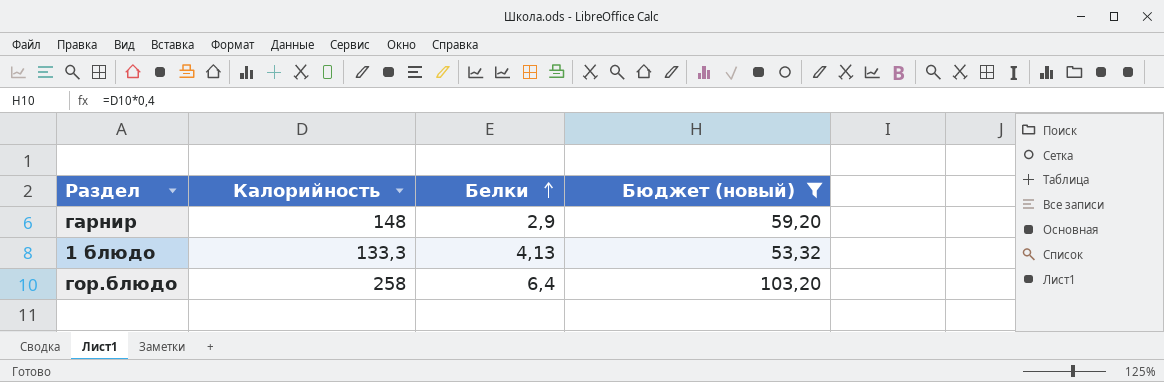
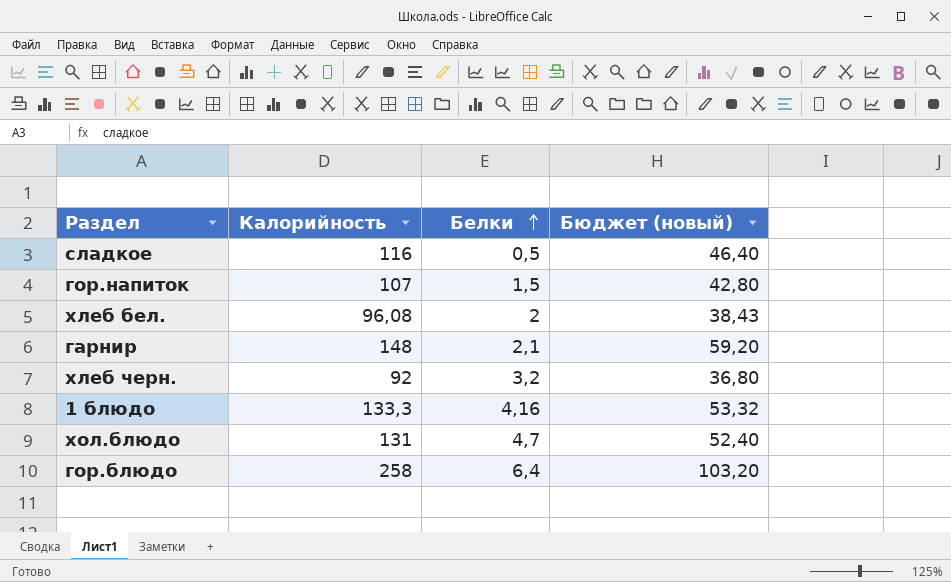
filter: Бюджет (новый) >= 53,32 -> none
гарнир | Белки: 2,9 -> 2,1
1 блюдо | Белки: 4,13 -> 4,16

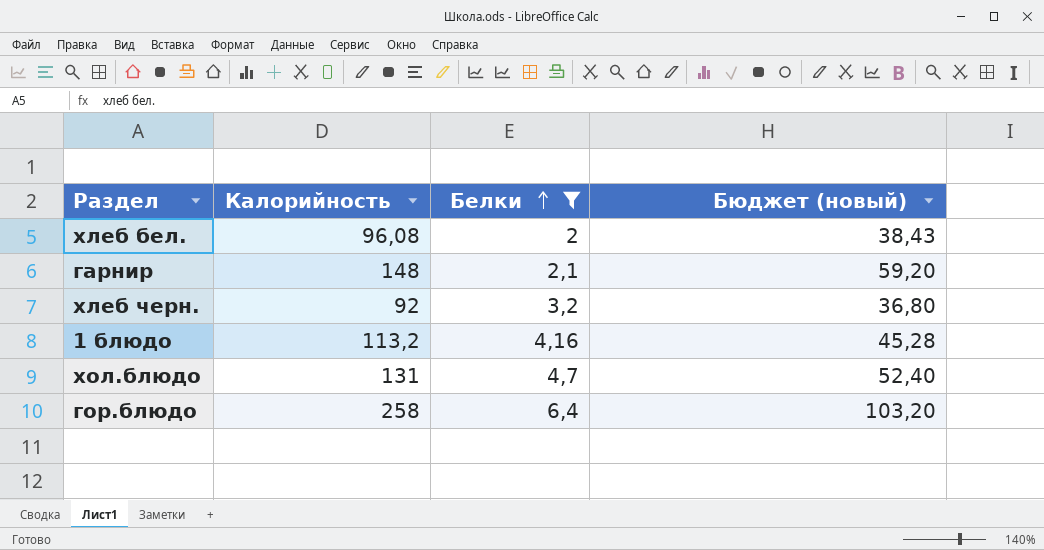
filter: none -> Белки >= 2
1 блюдо | Калорийность: 133,3 -> 113,2
1 блюдо | Бюджет (новый): 53,32 -> 45,28

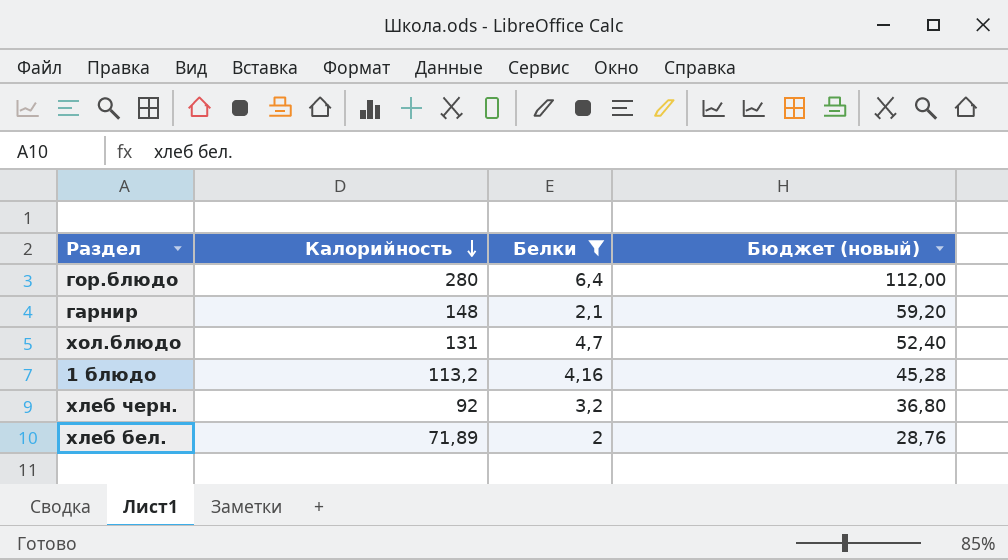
row order: Белки ascending -> Калорийность descending
гор.блюдо | Калорийность: 258 -> 280
гор.блюдо | Бюджет (новый): 103,20 -> 112,00
хлеб бел. | Калорийность: 96,08 -> 71,89
хлеб бел. | Бюджет (новый): 38,43 -> 28,76

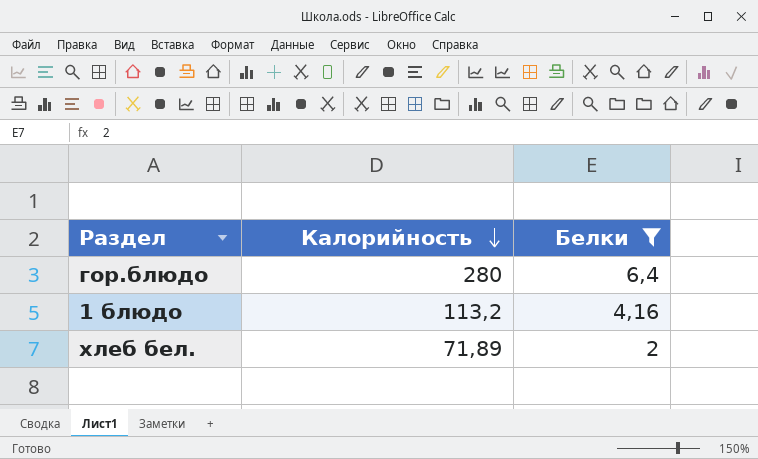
column Бюджет (новый) | formula: [Калорийность] * 0,4 -> none
row гарнир: 148 | 2,1 | 59,20 -> none
row хол.блюдо: 131 | 4,7 | 52,40 -> none
row хлеб черн.: 92 | 3,2 | 36,80 -> none

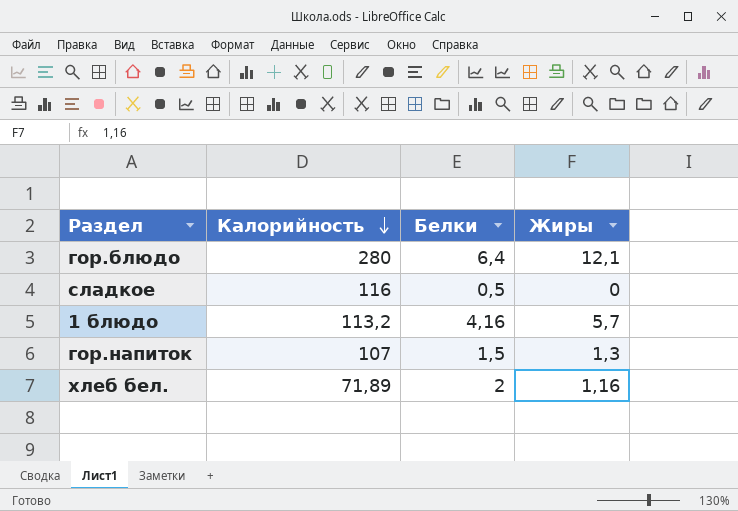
filter: Белки >= 2 -> none
column Жиры | position: none -> 4

